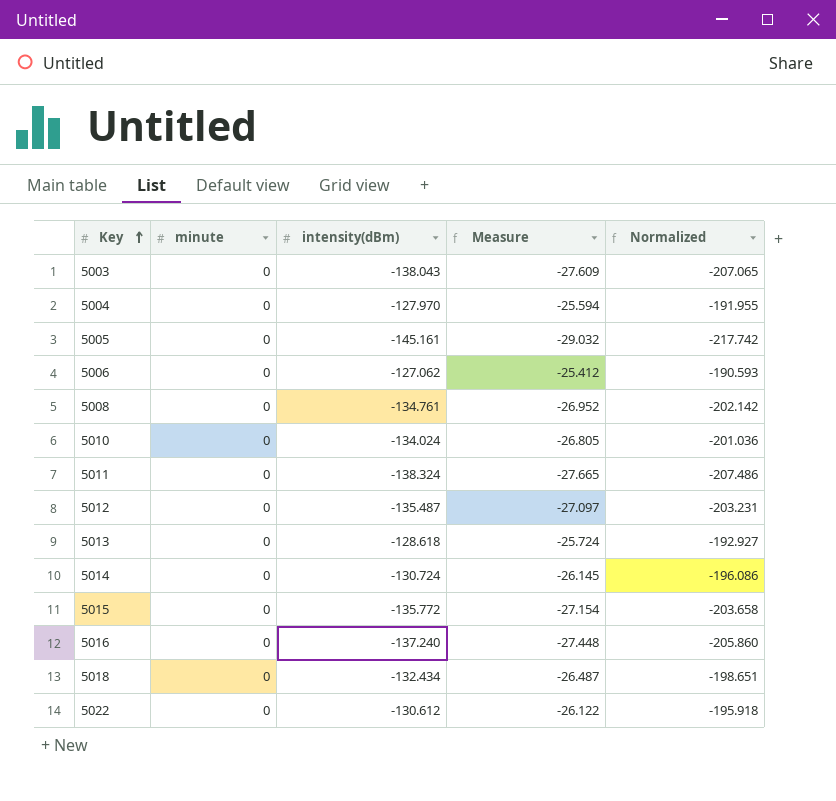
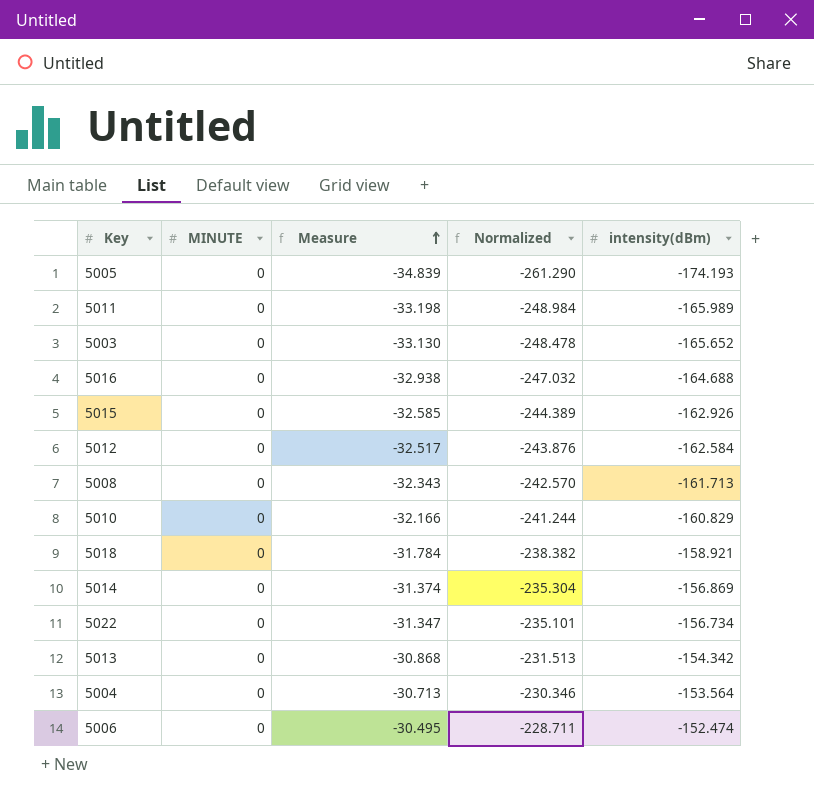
row order: Key ascending -> Measure ascending
column name: minute -> MINUTE
column intensity(dBm) | position: 3 -> 5
5005 | Measure: -29.032 -> -34.839
5005 | Normalized: -217.742 -> -261.290
5005 | intensity(dBm): -145.161 -> -174.193
5011 | Measure: -27.665 -> -33.198
5011 | Normalized: -207.486 -> -248.984
5011 | intensity(dBm): -138.324 -> -165.989
5003 | Measure: -27.609 -> -33.130
5003 | Normalized: -207.065 -> -248.478
5003 | intensity(dBm): -138.043 -> -165.652
5016 | Measure: -27.448 -> -32.938
5016 | Normalized: -205.860 -> -247.032
5016 | intensity(dBm): -137.240 -> -164.688
5015 | Measure: -27.154 -> -32.585
5015 | Normalized: -203.658 -> -244.389
5015 | intensity(dBm): -135.772 -> -162.926
5012 | Measure: -27.097 -> -32.517
5012 | Normalized: -203.231 -> -243.876
5012 | intensity(dBm): -135.487 -> -162.584
5008 | Measure: -26.952 -> -32.343
5008 | Normalized: -202.142 -> -242.570
5008 | intensity(dBm): -134.761 -> -161.713
5010 | Measure: -26.805 -> -32.166
5010 | Normalized: -201.036 -> -241.244
5010 | intensity(dBm): -134.024 -> -160.829
5018 | Measure: -26.487 -> -31.784
5018 | Normalized: -198.651 -> -238.382
5018 | intensity(dBm): -132.434 -> -158.921
5014 | Measure: -26.145 -> -31.374
5014 | Normalized: -196.086 -> -235.304
5014 | intensity(dBm): -130.724 -> -156.869
5022 | Measure: -26.122 -> -31.347
5022 | Normalized: -195.918 -> -235.101
5022 | intensity(dBm): -130.612 -> -156.734
5013 | Measure: -25.724 -> -30.868
5013 | Normalized: -192.927 -> -231.513
5013 | intensity(dBm): -128.618 -> -154.342
5004 | Measure: -25.594 -> -30.713
5004 | Normalized: -191.955 -> -230.346
5004 | intensity(dBm): -127.970 -> -153.564
5006 | Measure: -25.412 -> -30.495
5006 | Normalized: -190.593 -> -228.711
5006 | intensity(dBm): -127.062 -> -152.474

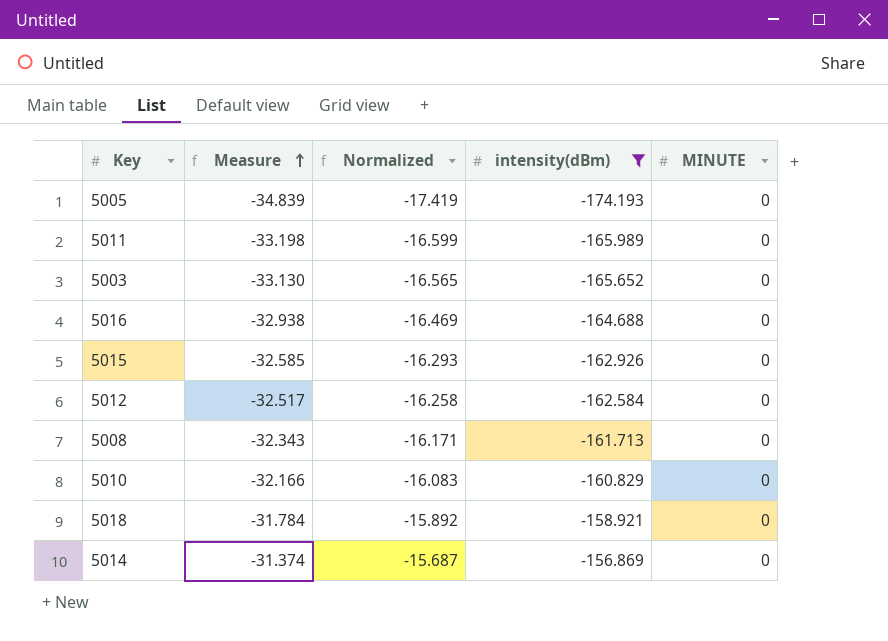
filter: none -> intensity(dBm) <= -156.869
column Normalized | formula: [intensity(dBm)] * 1.5 -> [intensity(dBm)] * 0.1
column MINUTE | position: 2 -> 5

